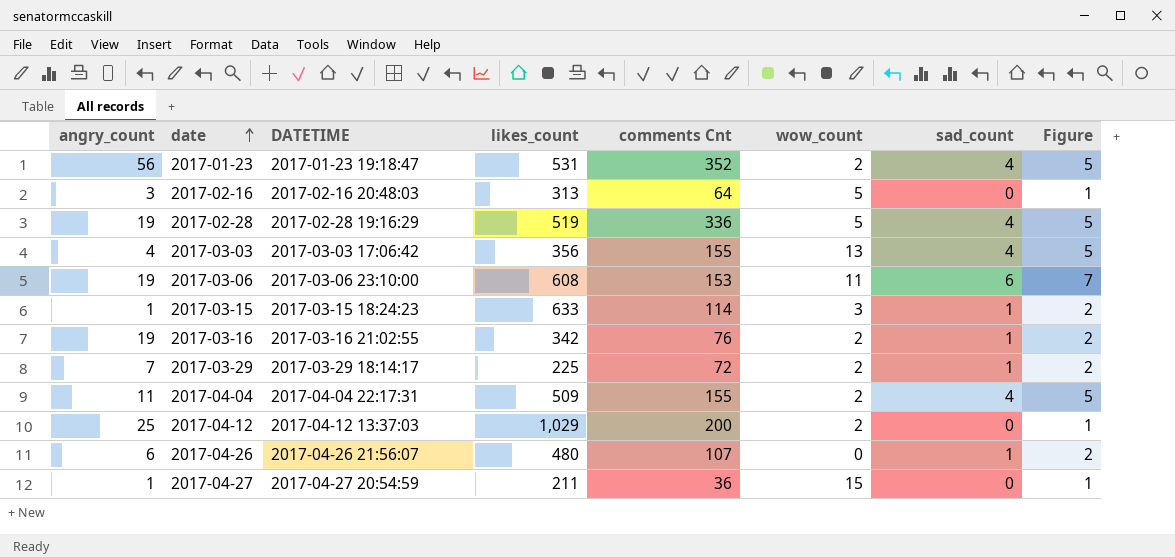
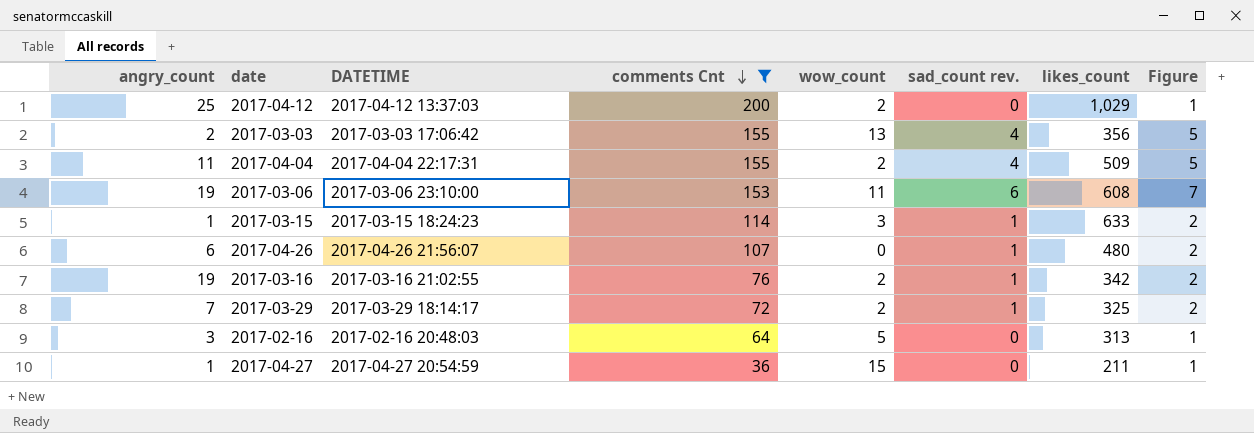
filter: none -> comments Cnt <= 200
row order: date ascending -> comments Cnt descending
column name: sad_count -> sad_count rev.
column likes_count | position: 4 -> 7
2017-03-03 | angry_count: 4 -> 2
2017-03-29 | likes_count: 225 -> 325

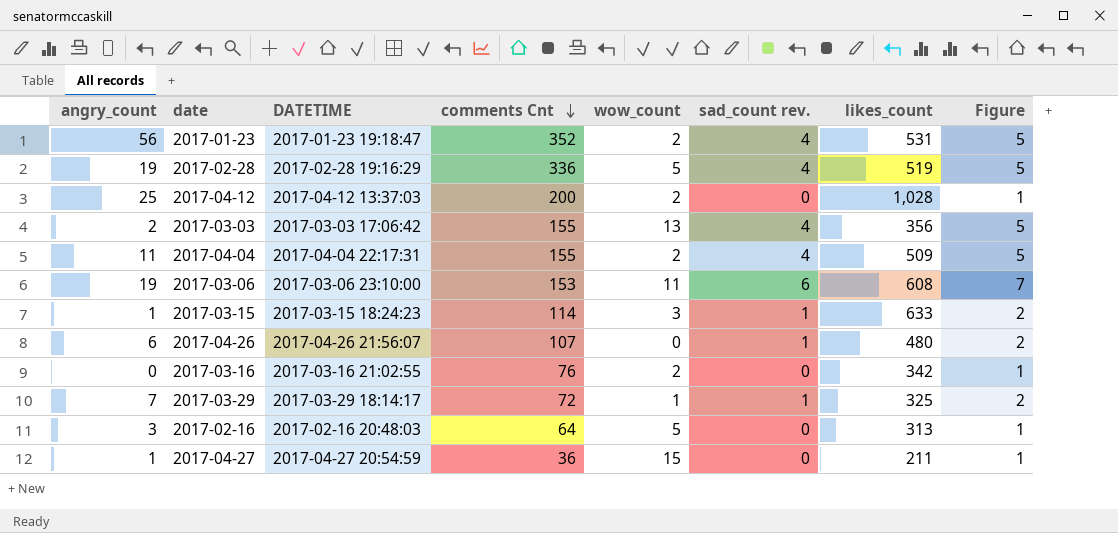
filter: comments Cnt <= 200 -> none
2017-04-12 | likes_count: 1,029 -> 1,028
2017-03-16 | angry_count: 19 -> 0
2017-03-16 | sad_count rev.: 1 -> 0
2017-03-16 | Figure: 2 -> 1
2017-03-29 | wow_count: 2 -> 1

